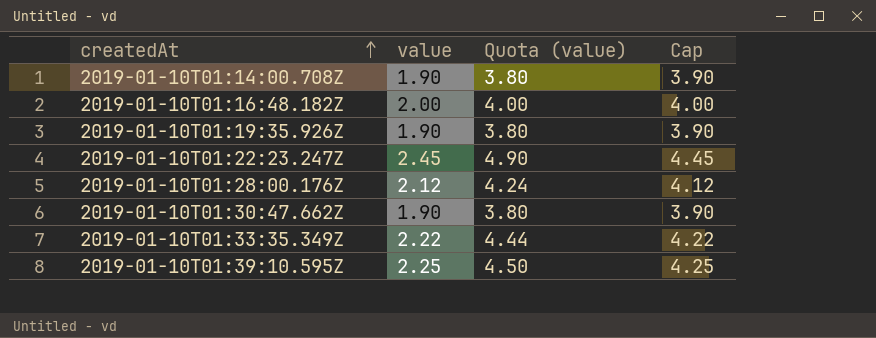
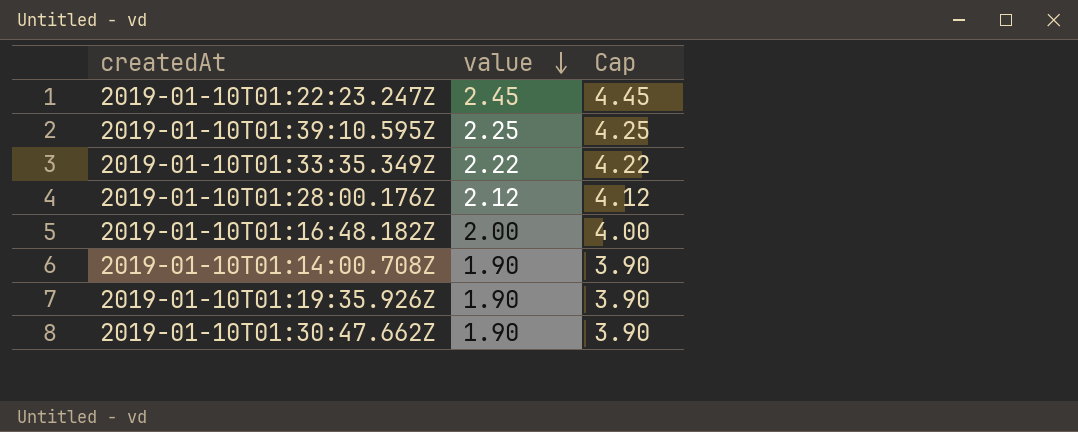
row order: createdAt ascending -> value descending
column Quota (value) | formula: [value] * 2 -> none

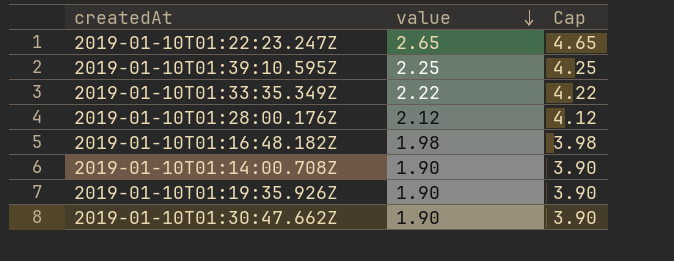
2019-01-10T01:22:23.247Z | value: 2.45 -> 2.65
2019-01-10T01:22:23.247Z | Cap: 4.45 -> 4.65
2019-01-10T01:16:48.182Z | value: 2.00 -> 1.98
2019-01-10T01:16:48.182Z | Cap: 4.00 -> 3.98

